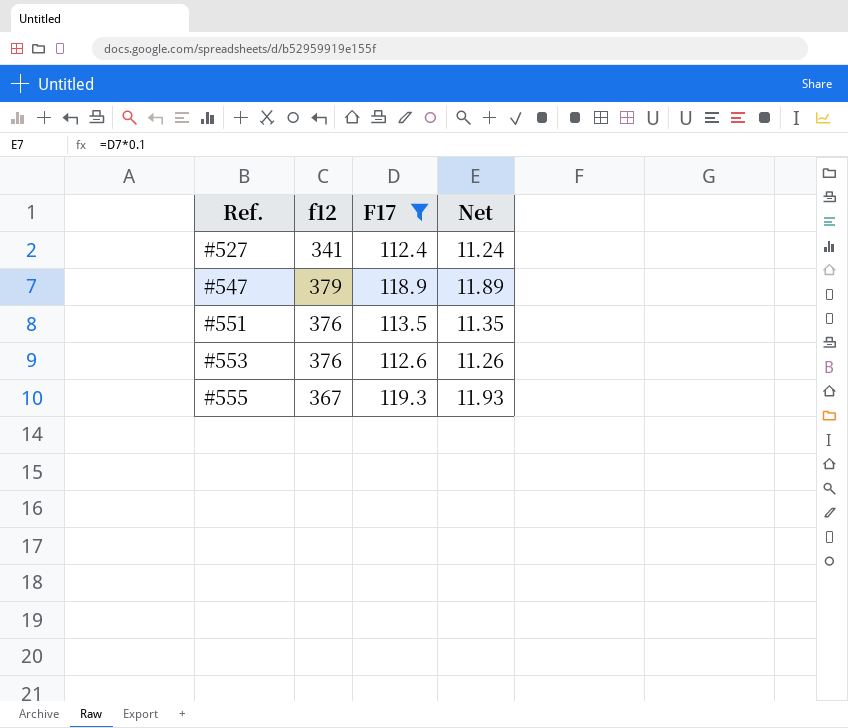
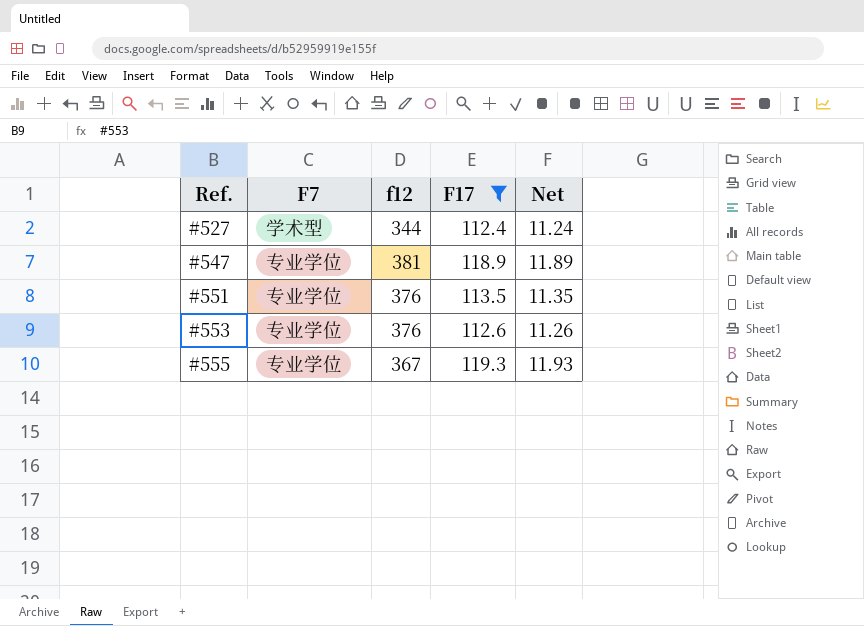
column F7 | position: none -> 2
#527 | f12: 341 -> 344
#547 | f12: 379 -> 381

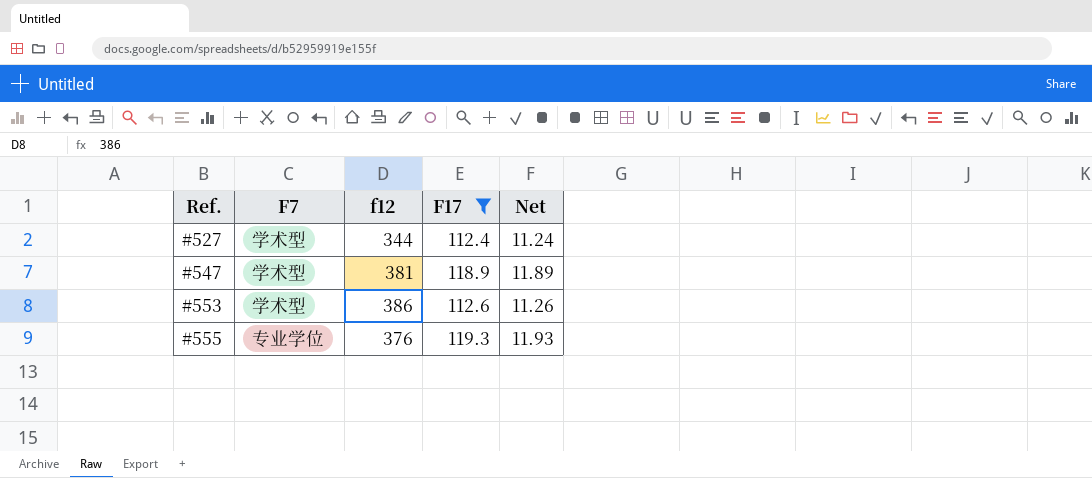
row #551: 专业学位 | 376 | 113.5 | 11.35 -> none
#547 | F7: 专业学位 -> 学术型
#553 | F7: 专业学位 -> 学术型
#553 | f12: 376 -> 386
#555 | f12: 367 -> 376

